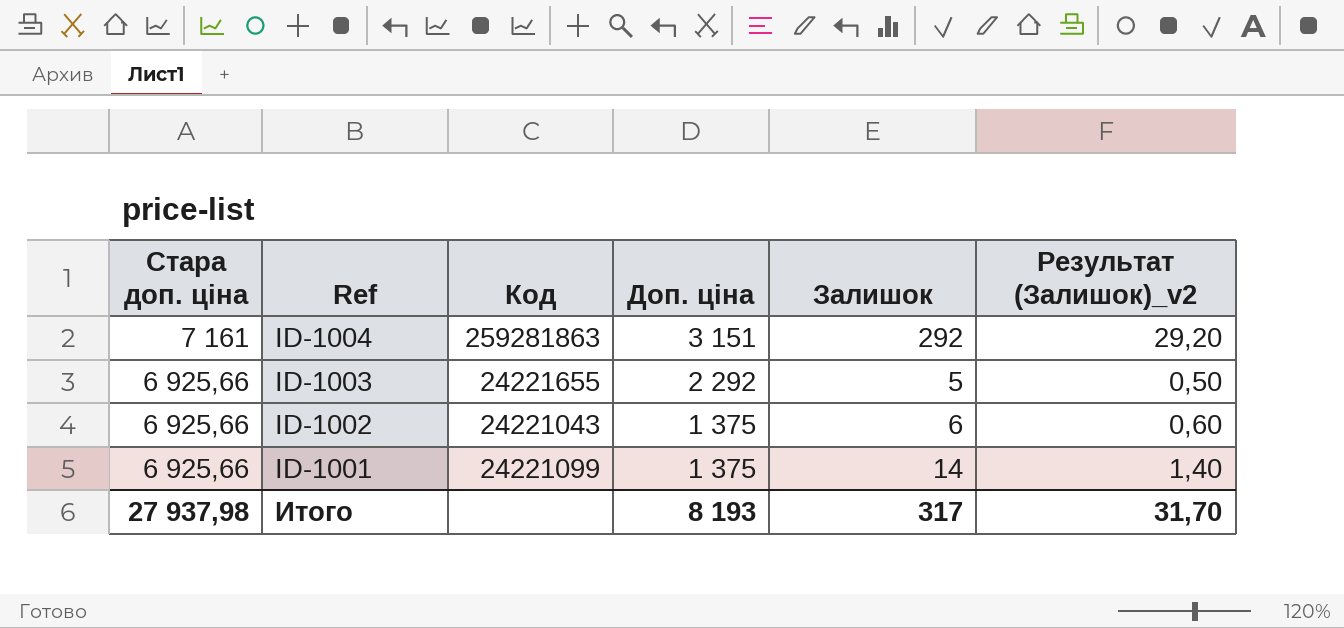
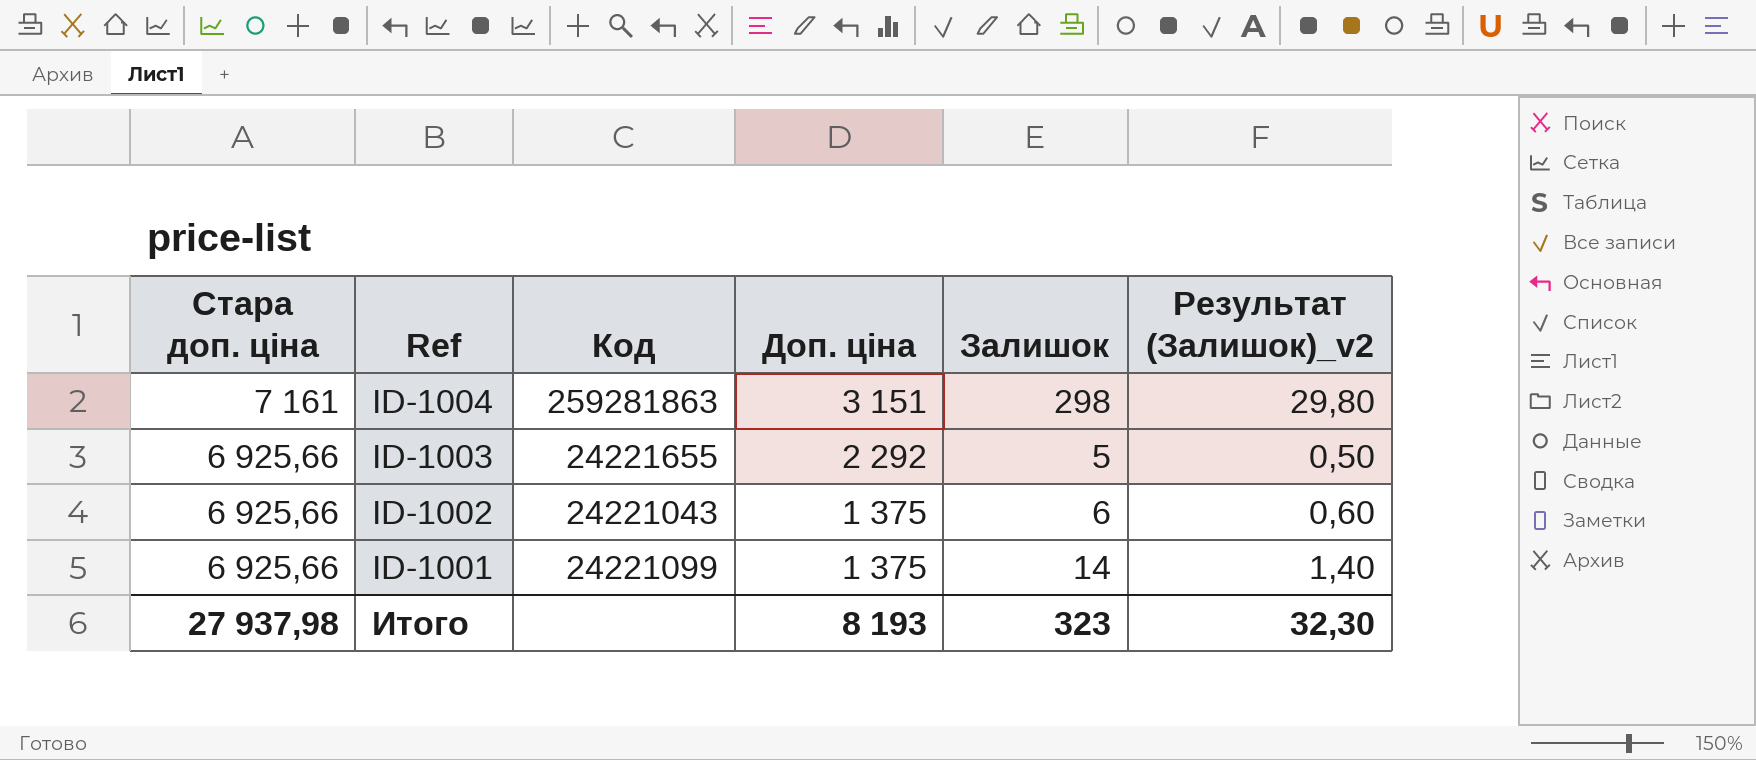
ID-1004 | Залишок: 292 -> 298
ID-1004 | Результат (Залишок)_v2: 29,20 -> 29,80
Итого | Залишок: 317 -> 323
Итого | Результат (Залишок)_v2: 31,70 -> 32,30

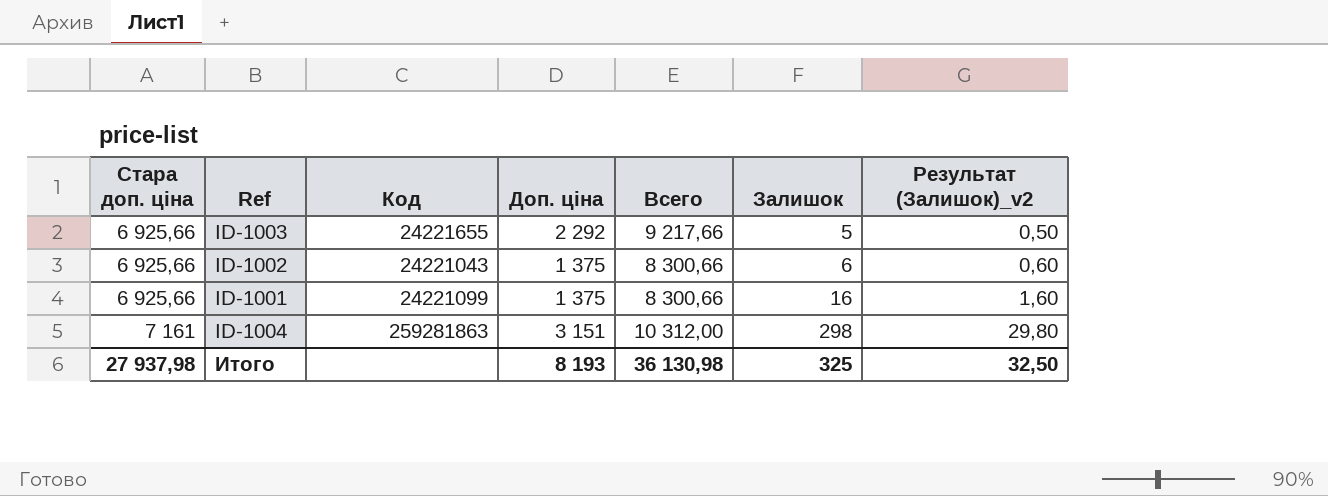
row order: Стара доп. ціна descending -> Стара доп. ціна ascending
column Всего | formula: none -> [Стара доп. ціна] + [Доп. ціна]
ID-1001 | Залишок: 14 -> 16
ID-1001 | Результат (Залишок)_v2: 1,40 -> 1,60
Итого | Залишок: 323 -> 325
Итого | Результат (Залишок)_v2: 32,30 -> 32,50

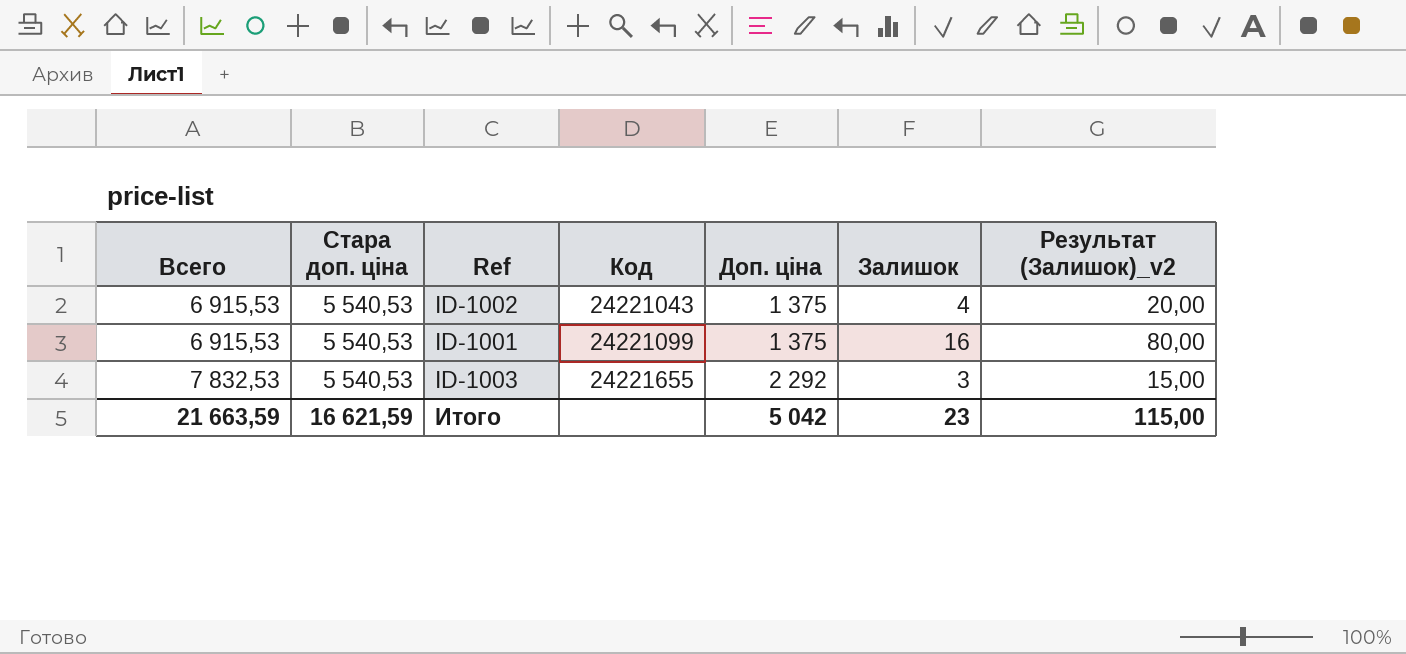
row order: Стара доп. ціна ascending -> Всего ascending
column Всего | position: 5 -> 1
column Результат (Залишок)_v2 | formula: [Залишок] * 0,1 -> [Залишок] * 5
row ID-1004: 7 161 | 259281863 | 3 151 | 10 312,00 | 298 | 29,80 -> none
ID-1002 | Всего: 8 300,66 -> 6 915,53
ID-1002 | Стара доп. ціна: 6 925,66 -> 5 540,53
ID-1002 | Залишок: 6 -> 4
ID-1001 | Всего: 8 300,66 -> 6 915,53
ID-1001 | Стара доп. ціна: 6 925,66 -> 5 540,53
ID-1003 | Всего: 9 217,66 -> 7 832,53
ID-1003 | Стара доп. ціна: 6 925,66 -> 5 540,53
ID-1003 | Залишок: 5 -> 3
Итого | Всего: 36 130,98 -> 21 663,59
Итого | Стара доп. ціна: 27 937,98 -> 16 621,59
Итого | Доп. ціна: 8 193 -> 5 042
Итого | Залишок: 325 -> 23
Итого | Результат (Залишок)_v2: 32,50 -> 115,00

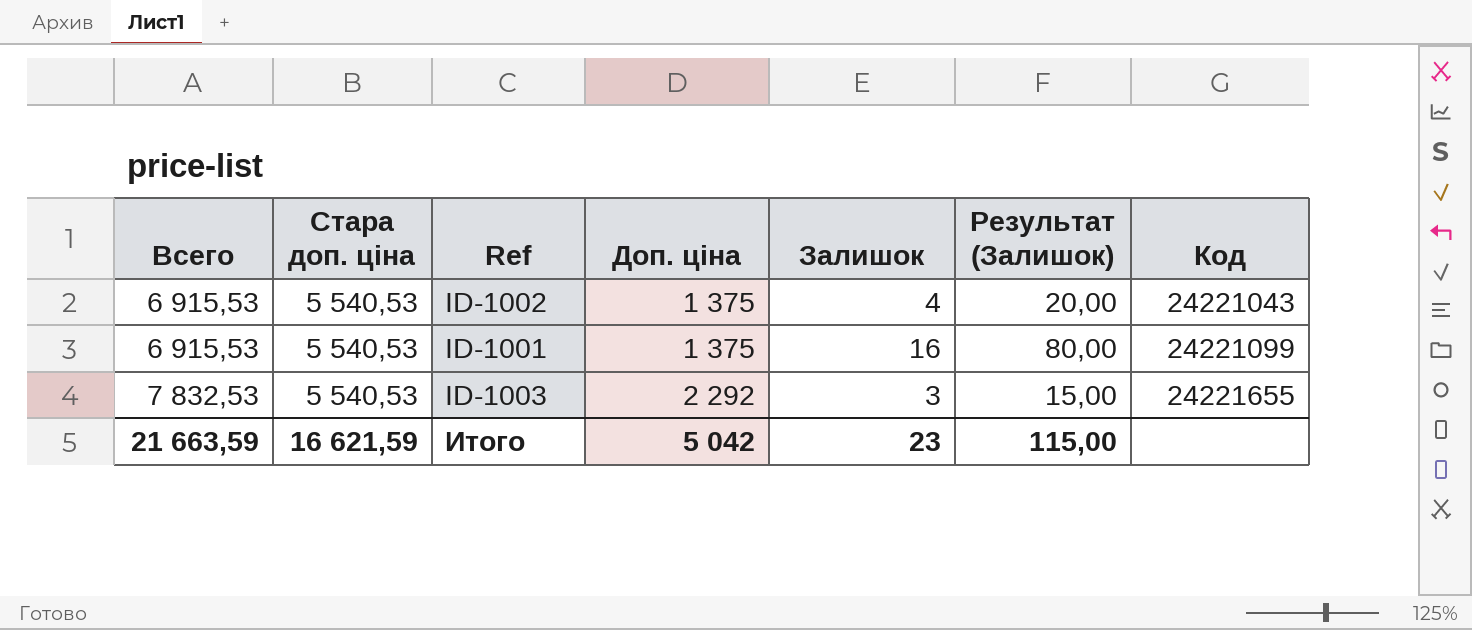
column name: Результат (Залишок)_v2 -> Результат (Залишок)
column Код | position: 4 -> 7

